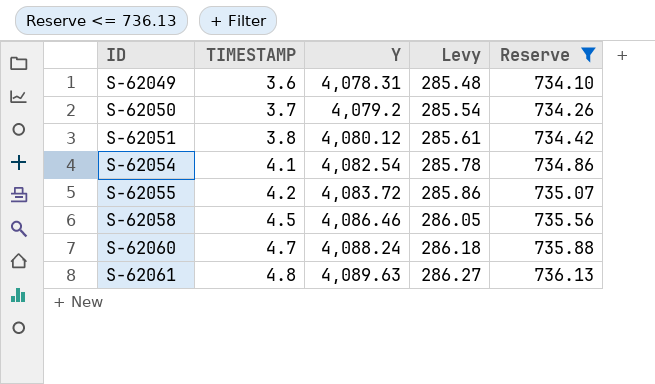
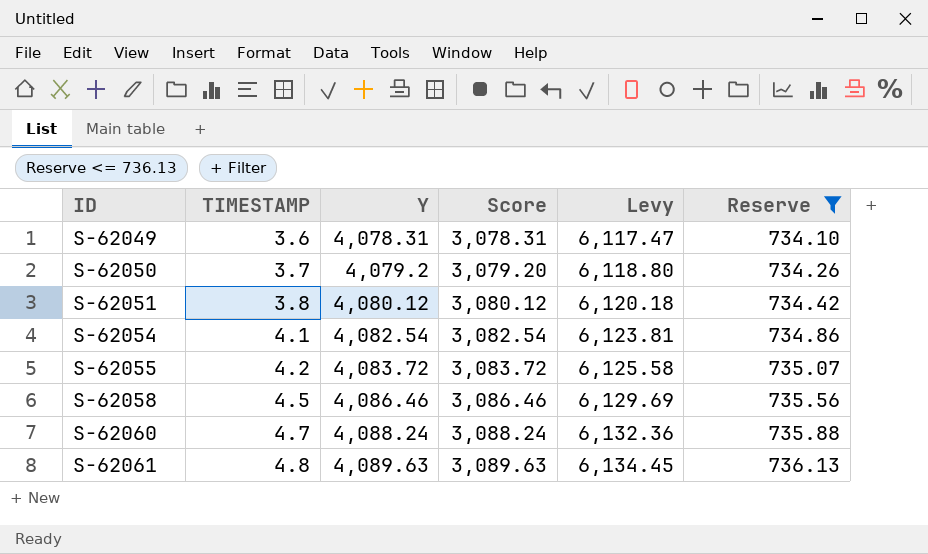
column Score | formula: none -> [Y] - 1000
column Levy | formula: [Y] * 0.07 -> [Y] * 1.5

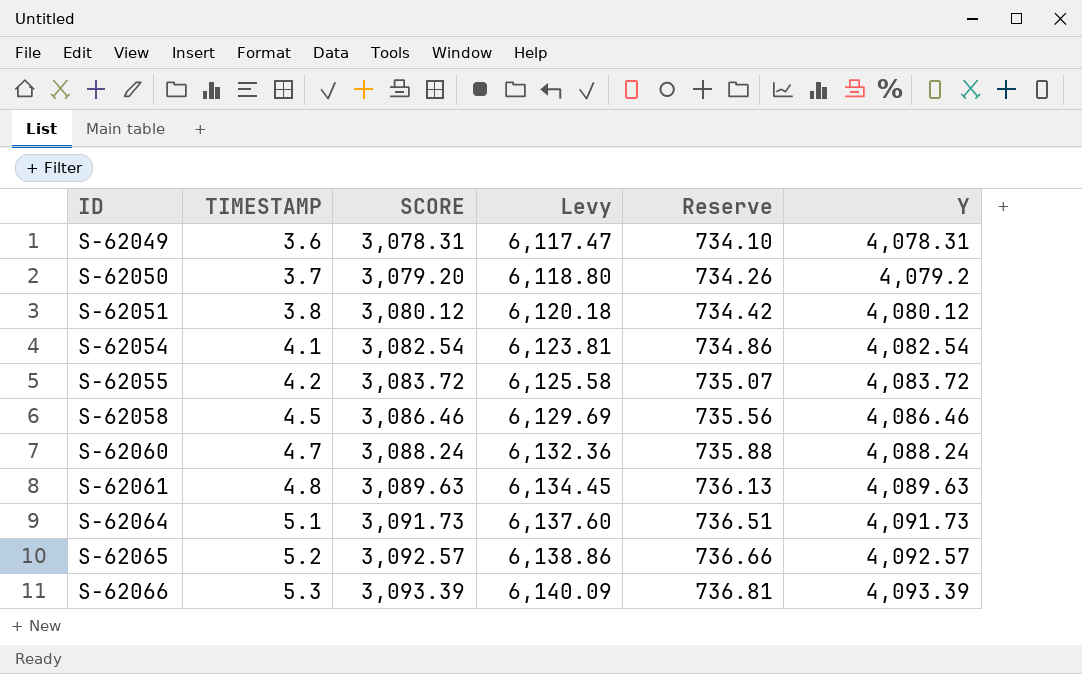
filter: Reserve <= 736.13 -> none
column name: Score -> SCORE
column Y | position: 3 -> 6

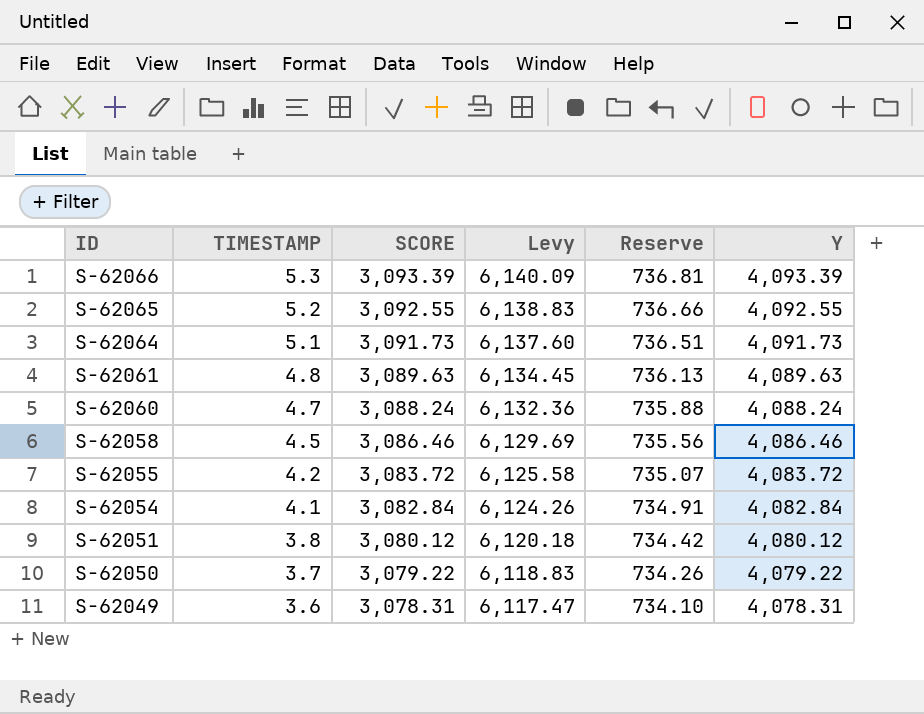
row order: ID ascending -> ID descending
S-62065 | SCORE: 3,092.57 -> 3,092.55
S-62065 | Levy: 6,138.86 -> 6,138.83
S-62065 | Y: 4,092.57 -> 4,092.55
S-62054 | SCORE: 3,082.54 -> 3,082.84
S-62054 | Levy: 6,123.81 -> 6,124.26
S-62054 | Reserve: 734.86 -> 734.91
S-62054 | Y: 4,082.54 -> 4,082.84
S-62050 | SCORE: 3,079.20 -> 3,079.22
S-62050 | Levy: 6,118.80 -> 6,118.83
S-62050 | Y: 4,079.2 -> 4,079.22

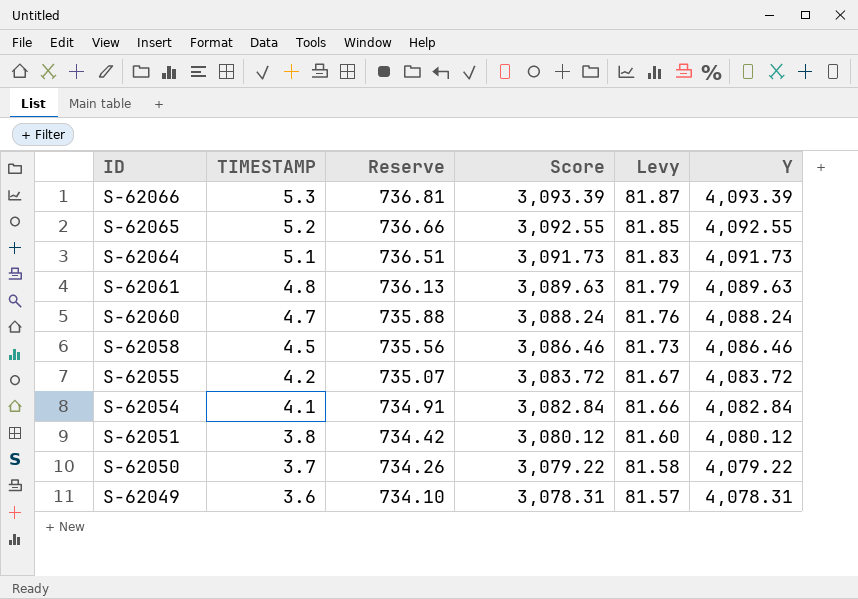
column Reserve | position: 5 -> 3
column name: SCORE -> Score
column Levy | formula: [Y] * 1.5 -> [Y] * 0.02

